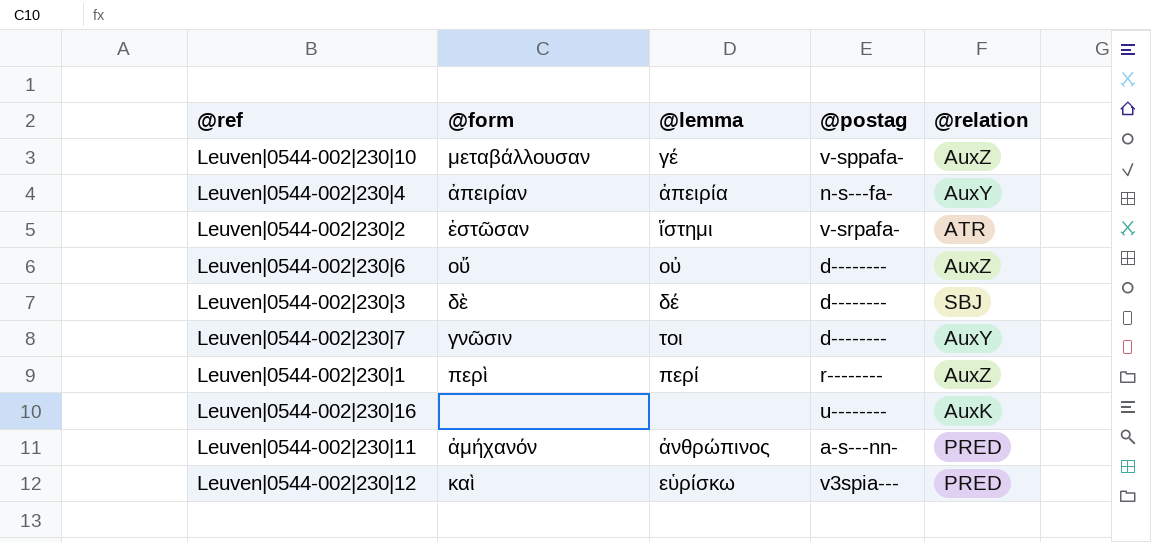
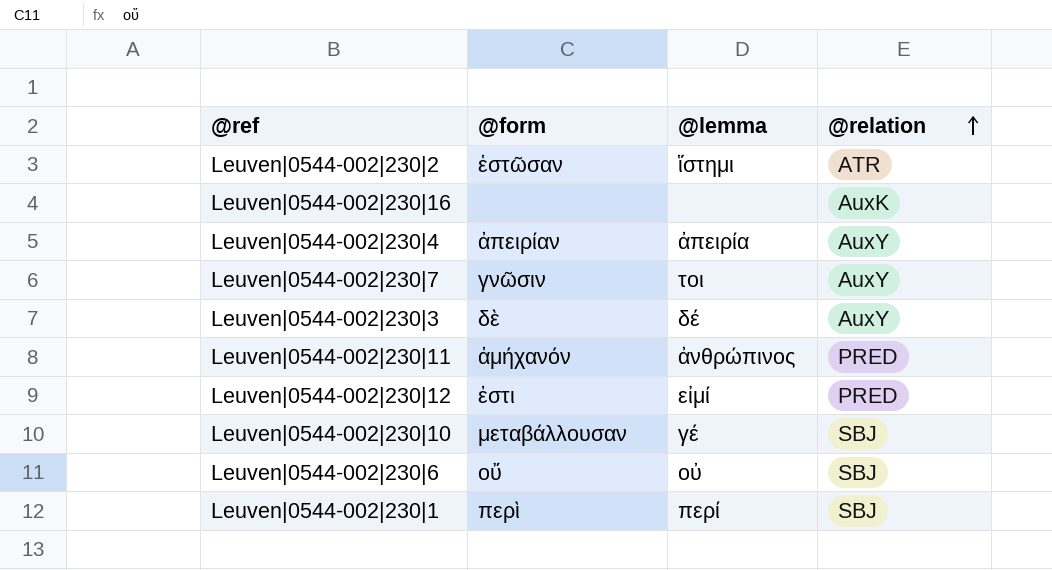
row order: none -> @relation ascending
column @postag | position: 4 -> none
Leuven|0544-002|230|3 | @relation: SBJ -> AuxY
Leuven|0544-002|230|12 | @form: καὶ -> ἐστι
Leuven|0544-002|230|12 | @lemma: εὑρίσκω -> εἰμί
Leuven|0544-002|230|10 | @relation: AuxZ -> SBJ
Leuven|0544-002|230|6 | @relation: AuxZ -> SBJ
Leuven|0544-002|230|1 | @relation: AuxZ -> SBJ

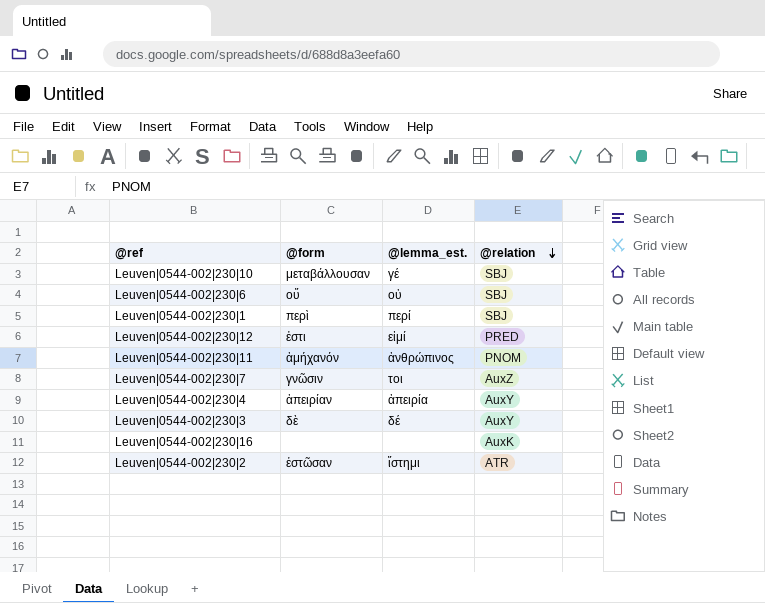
row order: @relation ascending -> @relation descending
column name: @lemma -> @lemma_est.
Leuven|0544-002|230|11 | @relation: PRED -> PNOM
Leuven|0544-002|230|7 | @relation: AuxY -> AuxZ

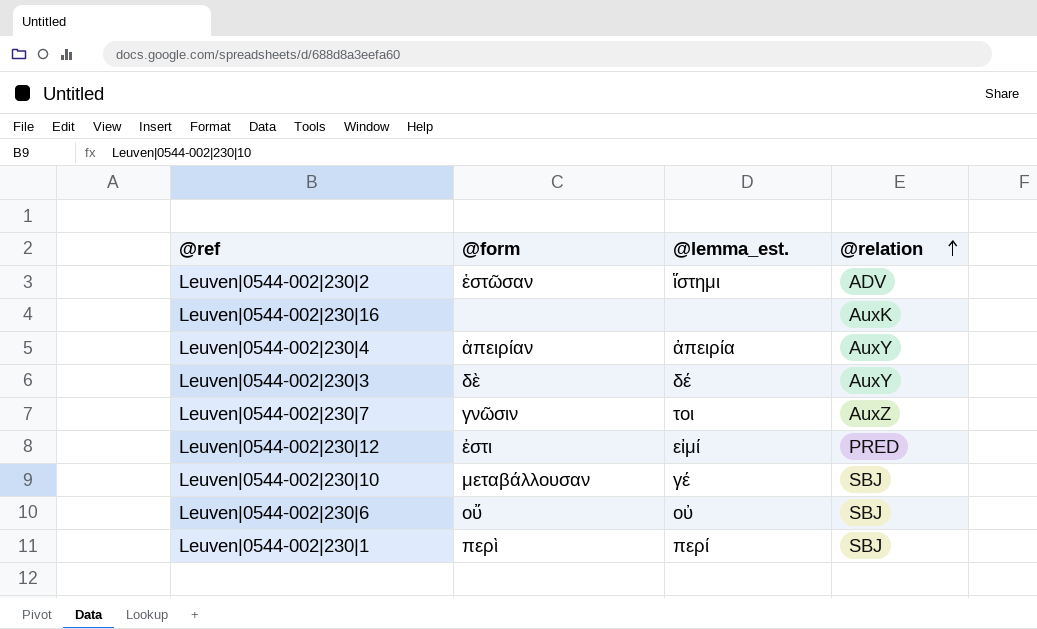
row order: @relation descending -> @relation ascending
row Leuven|0544-002|230|11: ἀμήχανόν | ἀνθρώπινος | PNOM -> none
Leuven|0544-002|230|2 | @relation: ATR -> ADV

